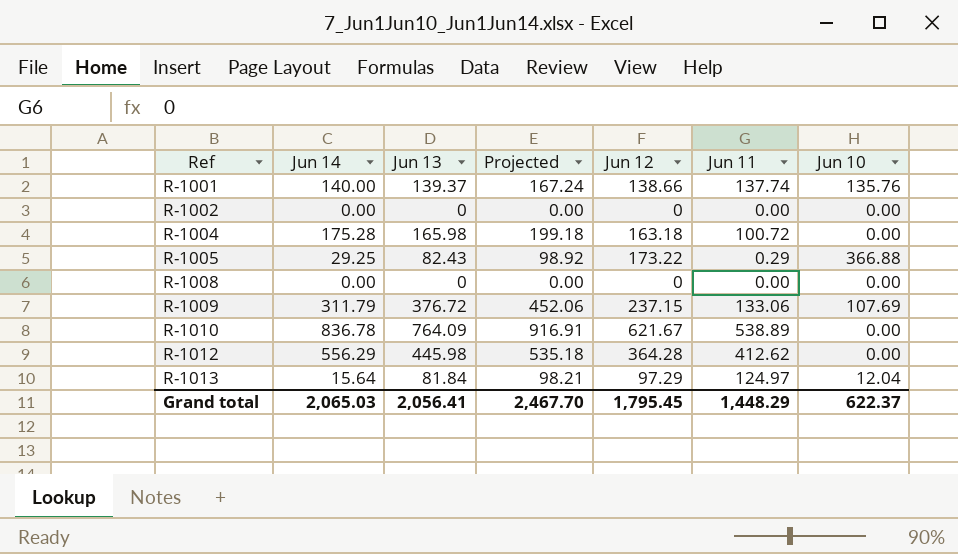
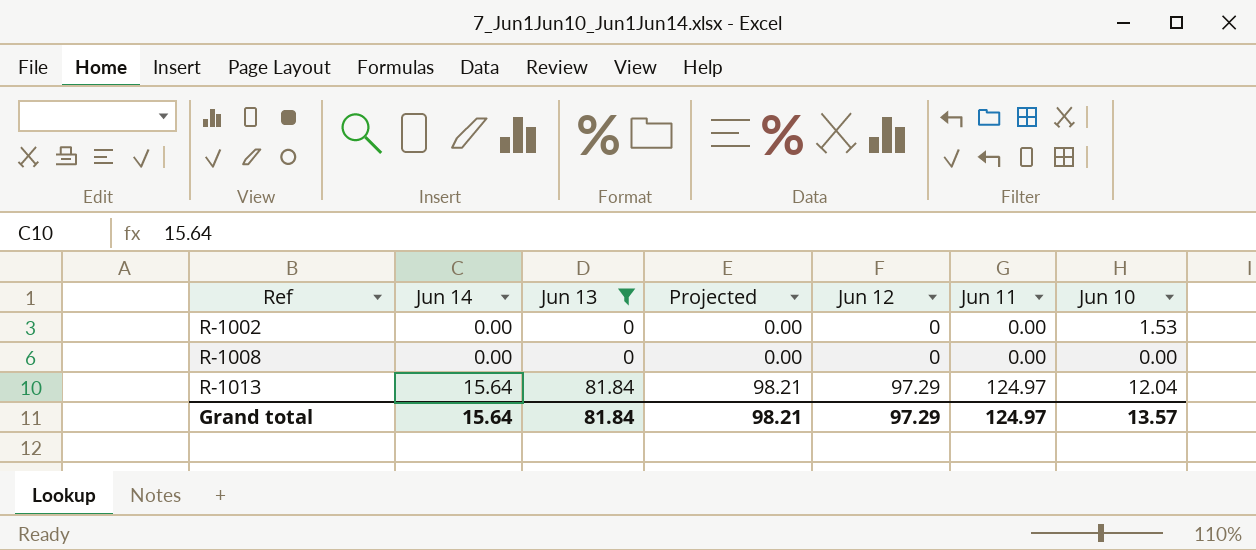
filter: none -> Jun 13 <= 81.84
R-1002 | Jun 10: 0.00 -> 1.53
Grand total | Jun 14: 2,065.03 -> 15.64
Grand total | Jun 13: 2,056.41 -> 81.84
Grand total | Projected: 2,467.70 -> 98.21
Grand total | Jun 12: 1,795.45 -> 97.29
Grand total | Jun 11: 1,448.29 -> 124.97
Grand total | Jun 10: 622.37 -> 13.57

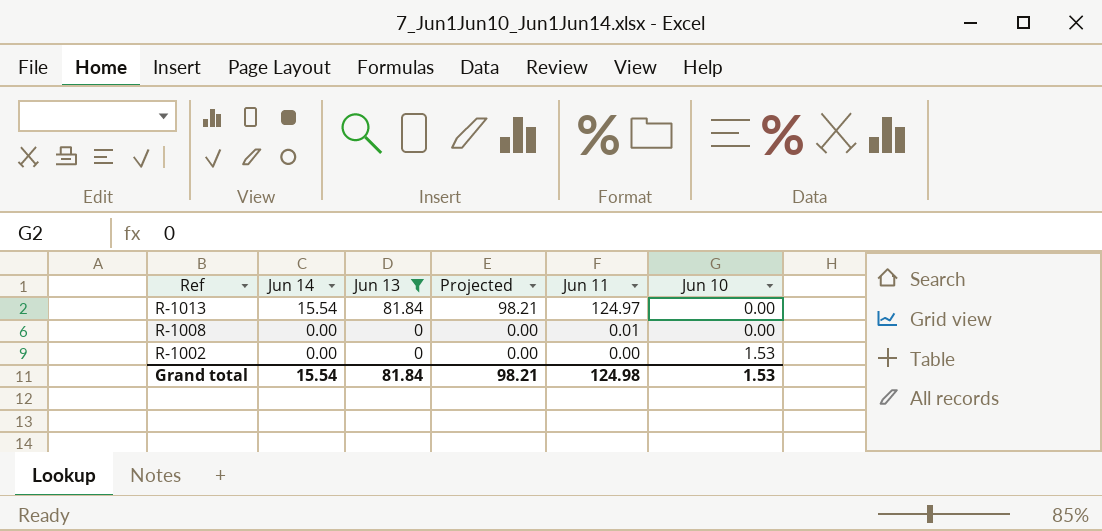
row order: Ref ascending -> Ref descending
column Jun 12 | position: 5 -> none
R-1013 | Jun 14: 15.64 -> 15.54
R-1013 | Jun 10: 12.04 -> 0.00
R-1008 | Jun 11: 0.00 -> 0.01
Grand total | Jun 14: 15.64 -> 15.54
Grand total | Jun 11: 124.97 -> 124.98
Grand total | Jun 10: 13.57 -> 1.53

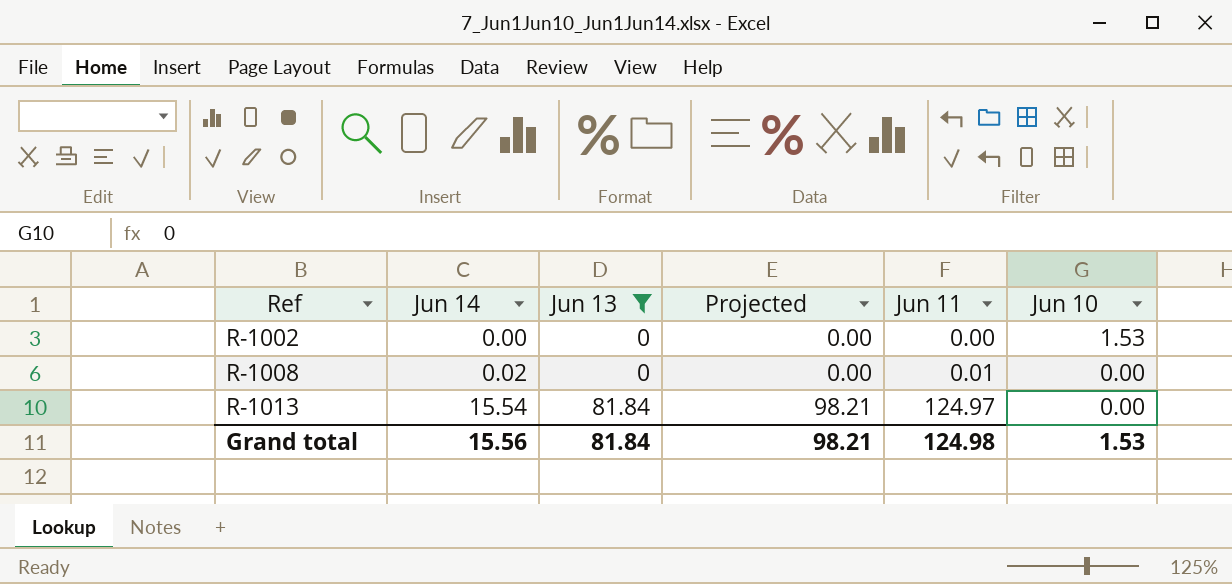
row order: Ref descending -> Ref ascending
R-1008 | Jun 14: 0.00 -> 0.02
Grand total | Jun 14: 15.54 -> 15.56

